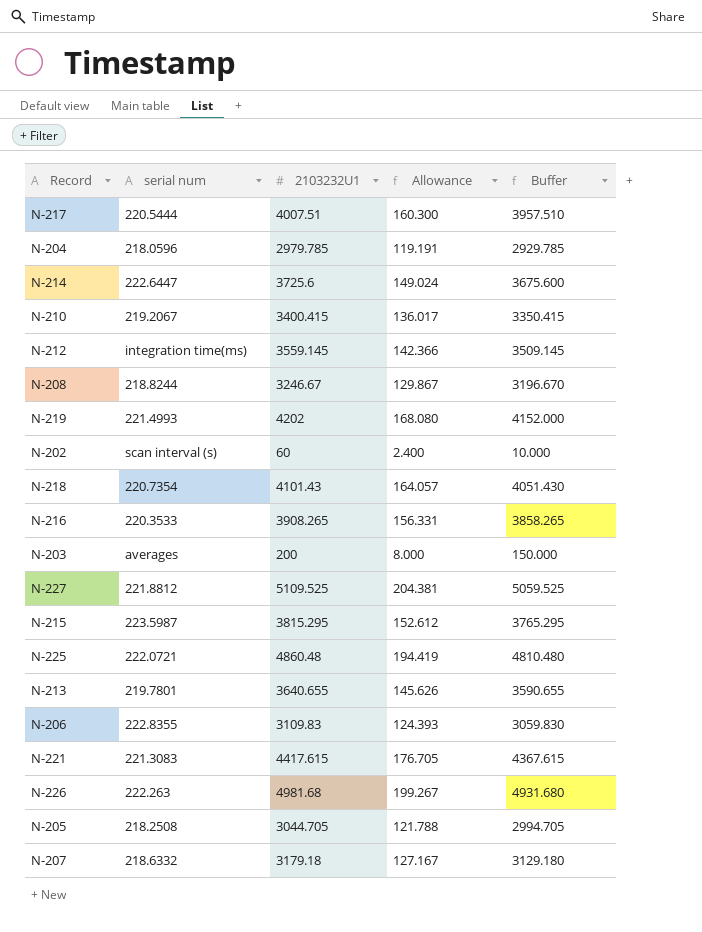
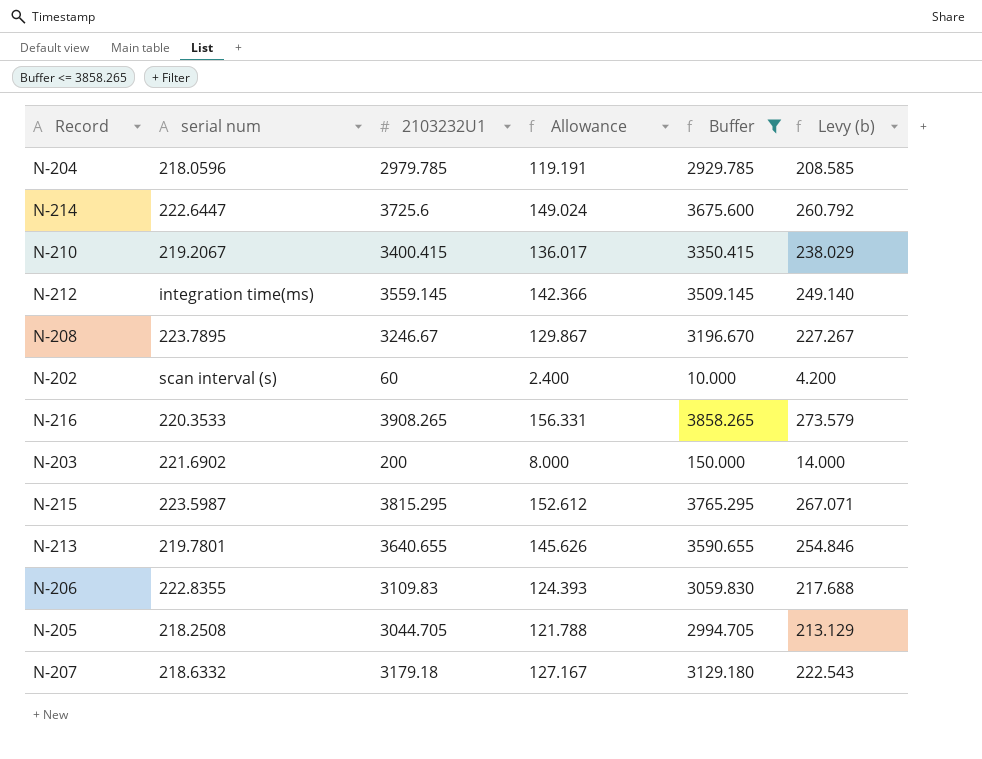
filter: none -> Buffer <= 3858.265
column Levy (b) | formula: none -> [2103232U1] * 0.07
N-208 | serial num: 218.8244 -> 223.7895
N-203 | serial num: averages -> 221.6902

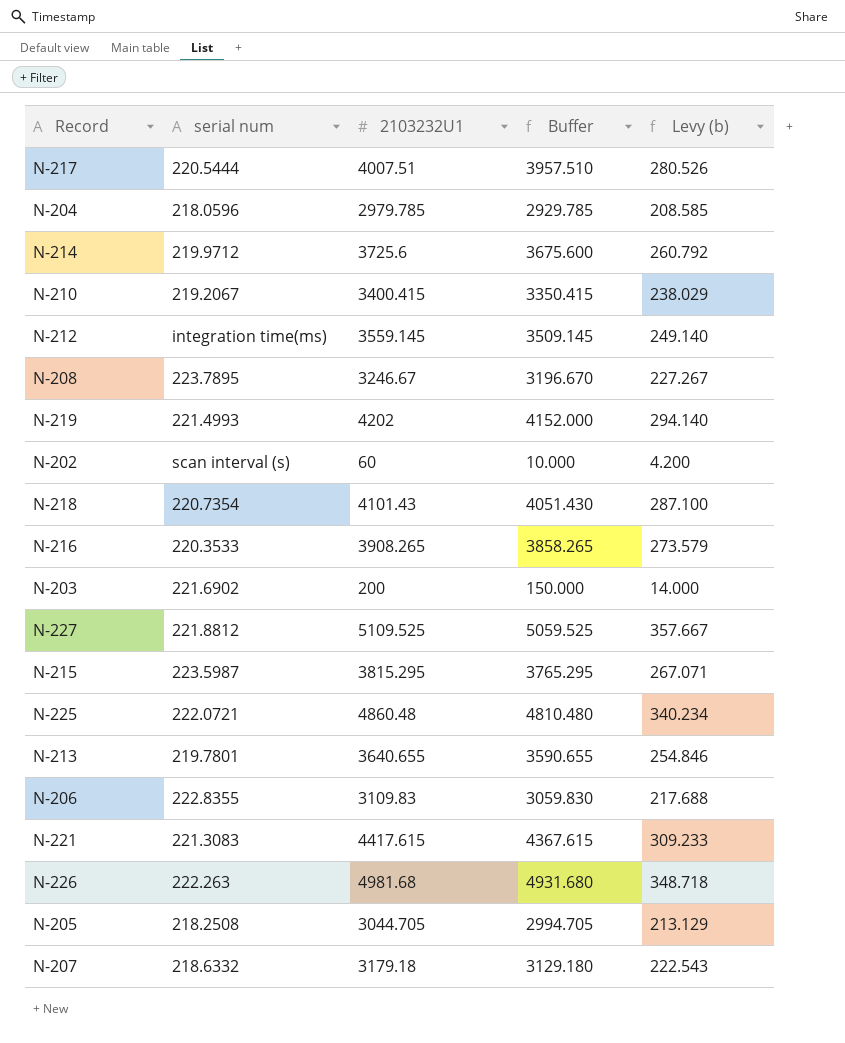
filter: Buffer <= 3858.265 -> none
column Allowance | formula: [2103232U1] * 0.04 -> none
N-214 | serial num: 222.6447 -> 219.9712

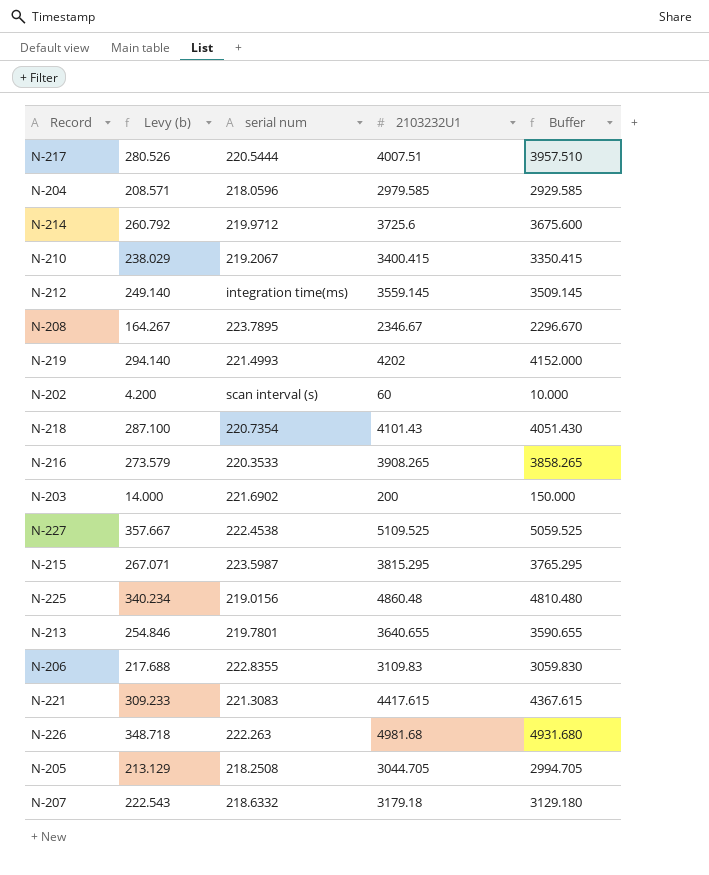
column Levy (b) | position: 5 -> 2
N-204 | Levy (b): 208.585 -> 208.571
N-204 | 2103232U1: 2979.785 -> 2979.585
N-204 | Buffer: 2929.785 -> 2929.585
N-208 | Levy (b): 227.267 -> 164.267
N-208 | 2103232U1: 3246.67 -> 2346.67
N-208 | Buffer: 3196.670 -> 2296.670
N-227 | serial num: 221.8812 -> 222.4538
N-225 | serial num: 222.0721 -> 219.0156

